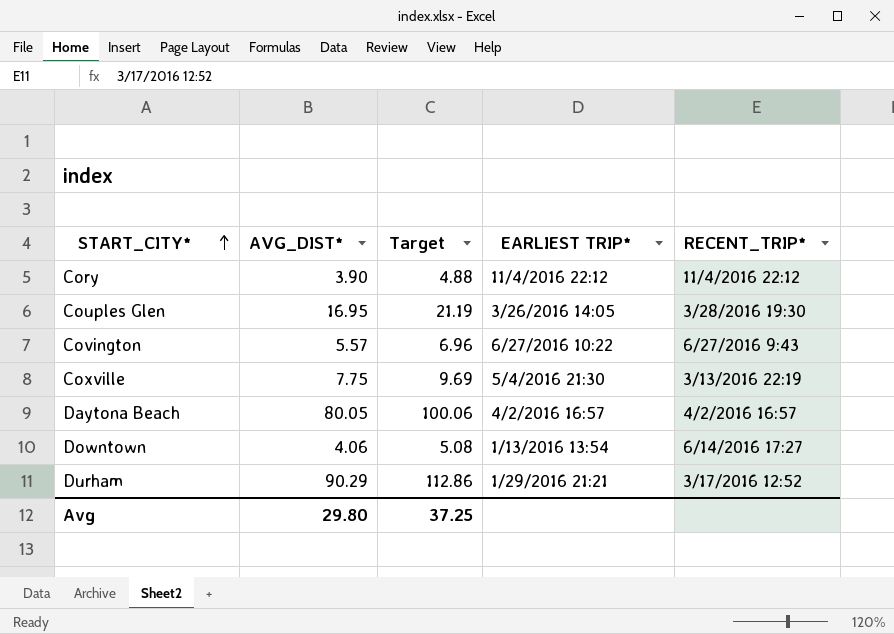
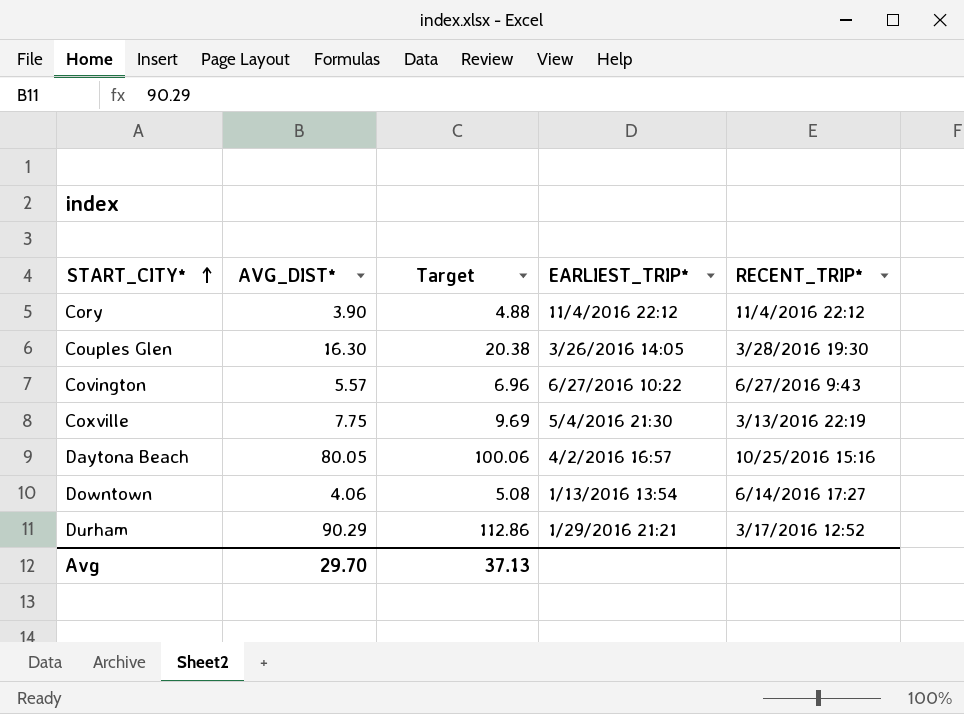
column name: EARLIEST TRIP* -> EARLIEST_TRIP*
Couples Glen | AVG_DIST*: 16.95 -> 16.30
Couples Glen | Target: 21.19 -> 20.38
Daytona Beach | RECENT_TRIP*: 4/2/2016 16:57 -> 10/25/2016 15:16
Avg | AVG_DIST*: 29.80 -> 29.70
Avg | Target: 37.25 -> 37.13

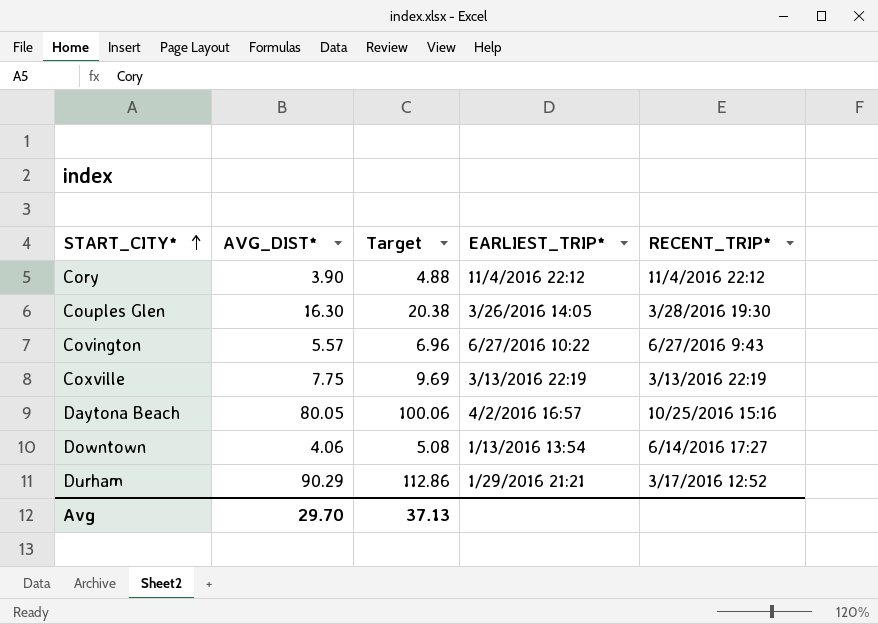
Coxville | EARLIEST_TRIP*: 5/4/2016 21:30 -> 3/13/2016 22:19

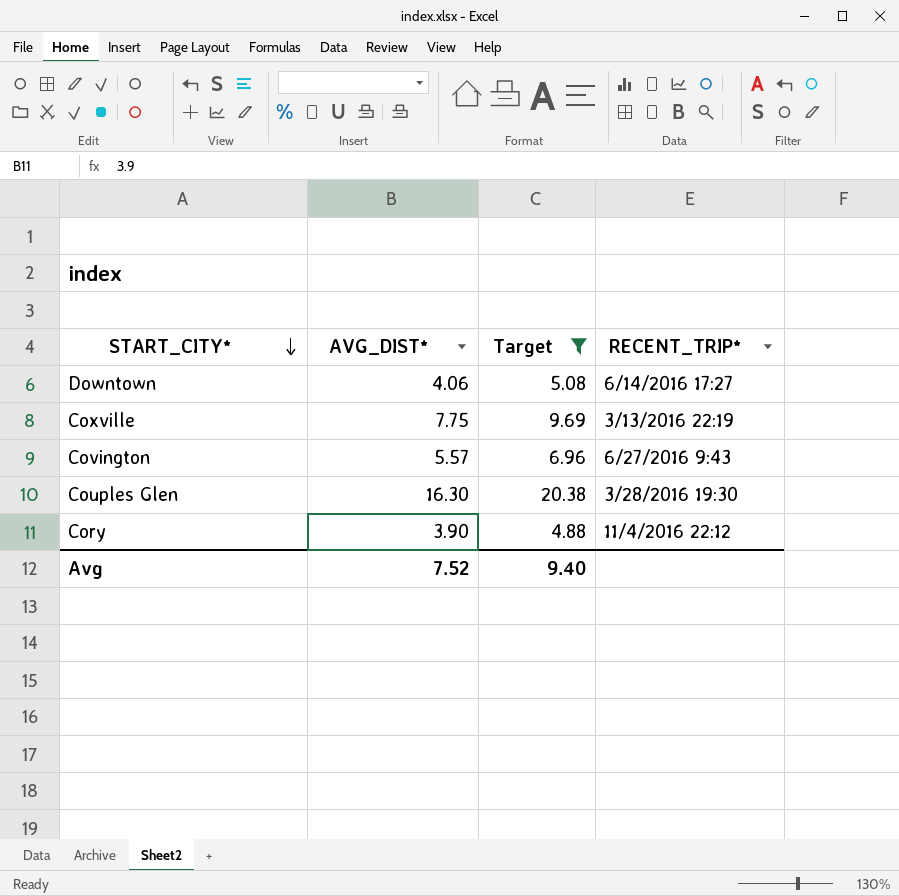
filter: none -> Target <= 20.38
row order: START_CITY* ascending -> START_CITY* descending
column EARLIEST_TRIP* | position: 4 -> none
Avg | AVG_DIST*: 29.70 -> 7.52
Avg | Target: 37.13 -> 9.40

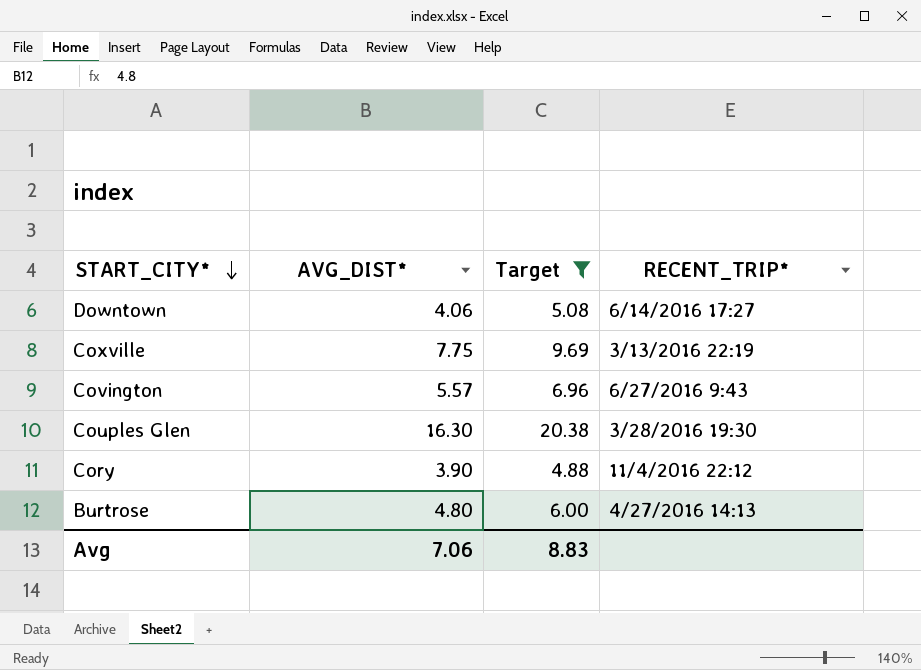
row Burtrose: none -> 4.80 | 6.00 | 4/27/2016 14:13
Avg | AVG_DIST*: 7.52 -> 7.06
Avg | Target: 9.40 -> 8.83

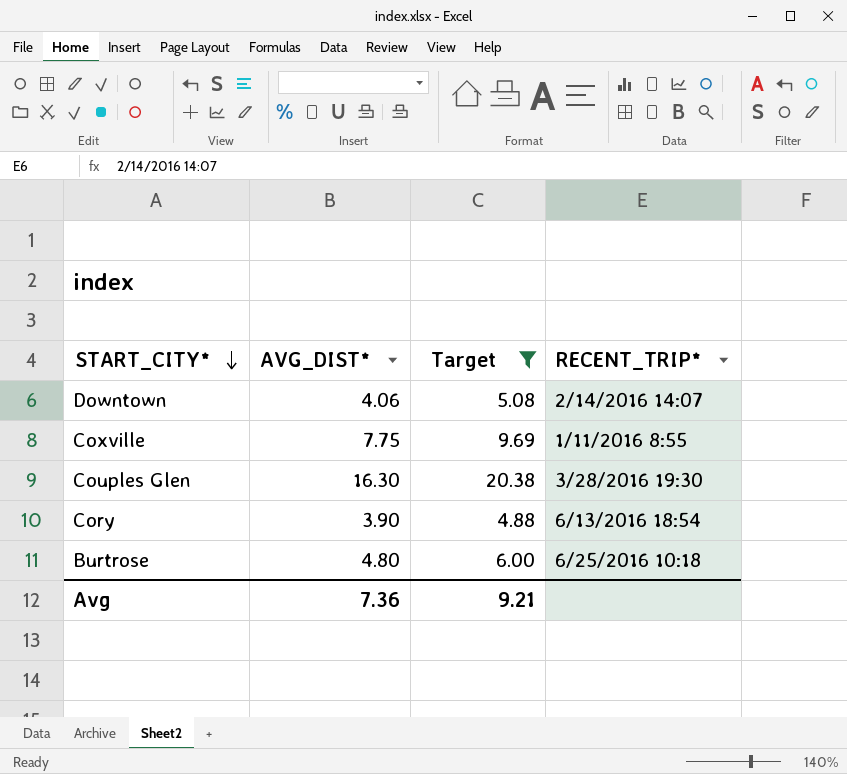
row Covington: 5.57 | 6.96 | 6/27/2016 9:43 -> none
Downtown | RECENT_TRIP*: 6/14/2016 17:27 -> 2/14/2016 14:07
Coxville | RECENT_TRIP*: 3/13/2016 22:19 -> 1/11/2016 8:55
Cory | RECENT_TRIP*: 11/4/2016 22:12 -> 6/13/2016 18:54
Burtrose | RECENT_TRIP*: 4/27/2016 14:13 -> 6/25/2016 10:18
Avg | AVG_DIST*: 7.06 -> 7.36
Avg | Target: 8.83 -> 9.21

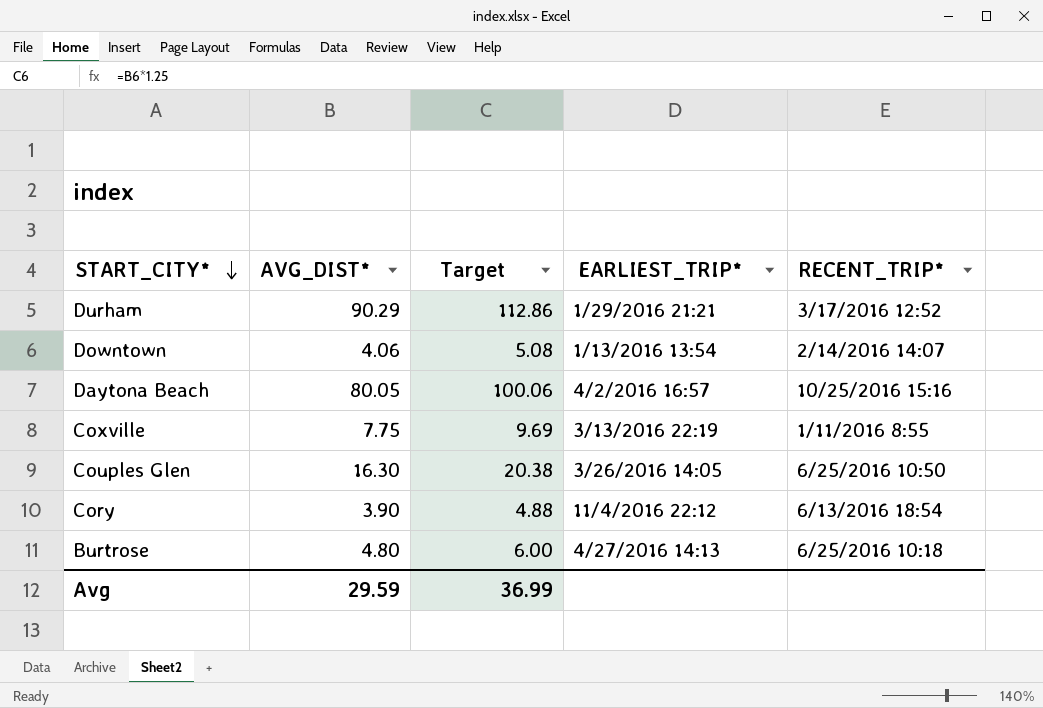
filter: Target <= 20.38 -> none
column EARLIEST_TRIP* | position: none -> 4
Couples Glen | RECENT_TRIP*: 3/28/2016 19:30 -> 6/25/2016 10:50
Avg | AVG_DIST*: 7.36 -> 29.59
Avg | Target: 9.21 -> 36.99

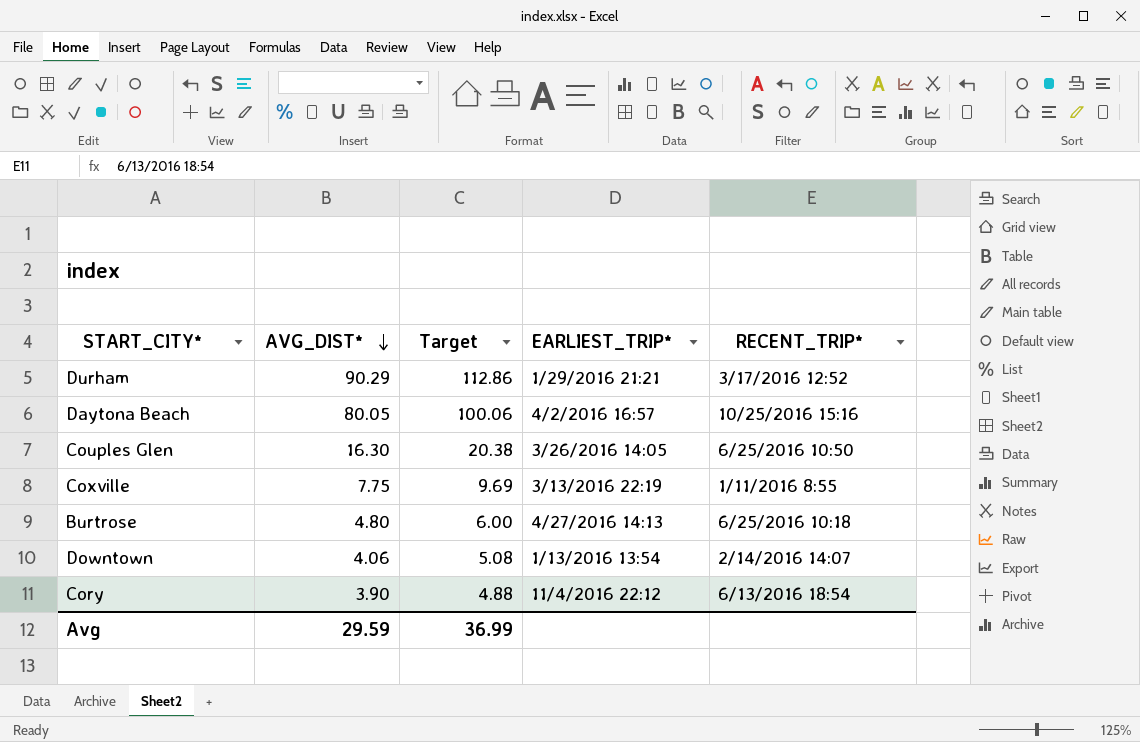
row order: START_CITY* descending -> AVG_DIST* descending

